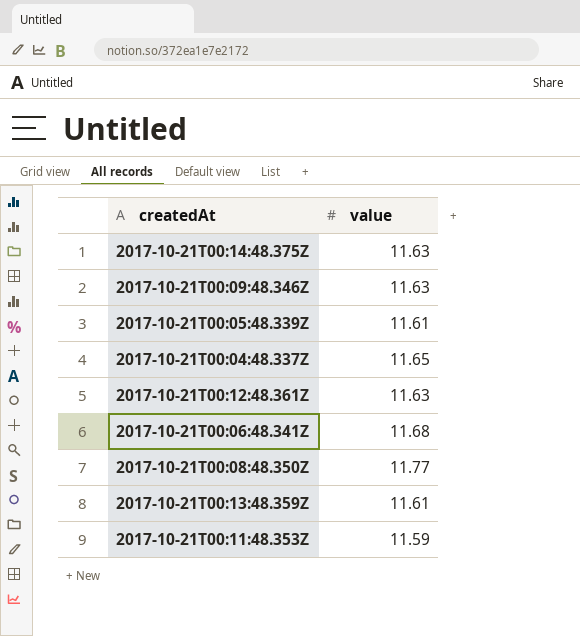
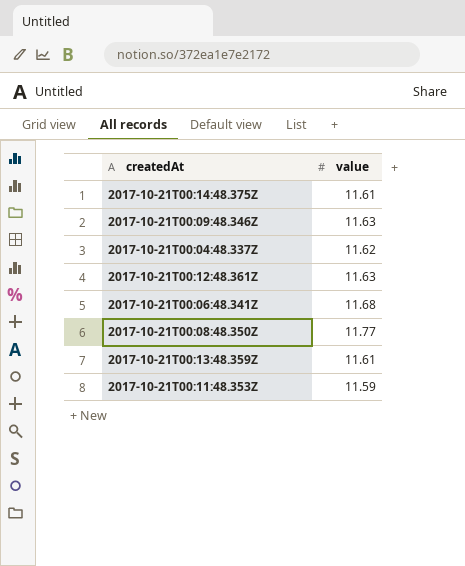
row 2017-10-21T00:05:48.339Z: 11.61 -> none
2017-10-21T00:14:48.375Z | value: 11.63 -> 11.61
2017-10-21T00:04:48.337Z | value: 11.65 -> 11.62

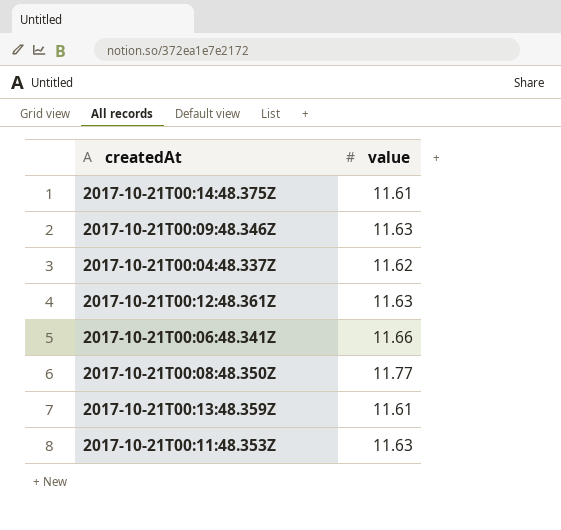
2017-10-21T00:06:48.341Z | value: 11.68 -> 11.66
2017-10-21T00:11:48.353Z | value: 11.59 -> 11.63

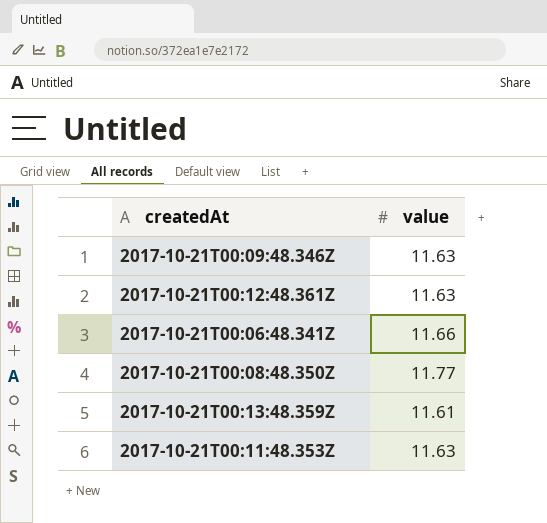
row 2017-10-21T00:14:48.375Z: 11.61 -> none
row 2017-10-21T00:04:48.337Z: 11.62 -> none

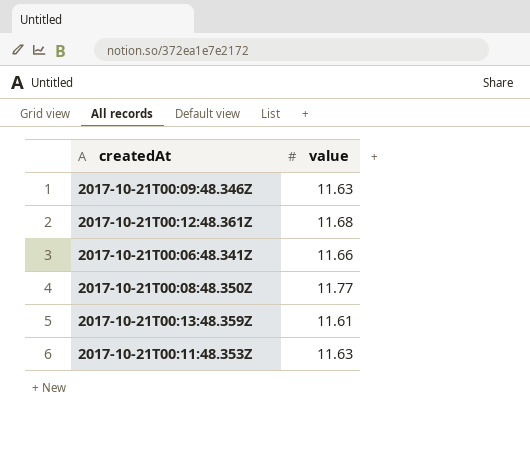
2017-10-21T00:12:48.361Z | value: 11.63 -> 11.68

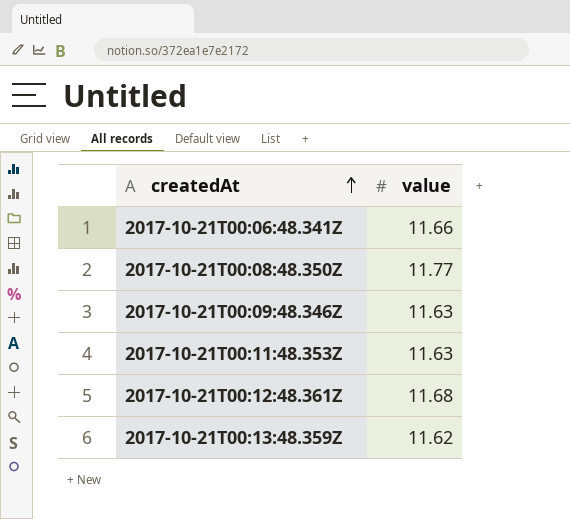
row order: none -> createdAt ascending
2017-10-21T00:13:48.359Z | value: 11.61 -> 11.62

